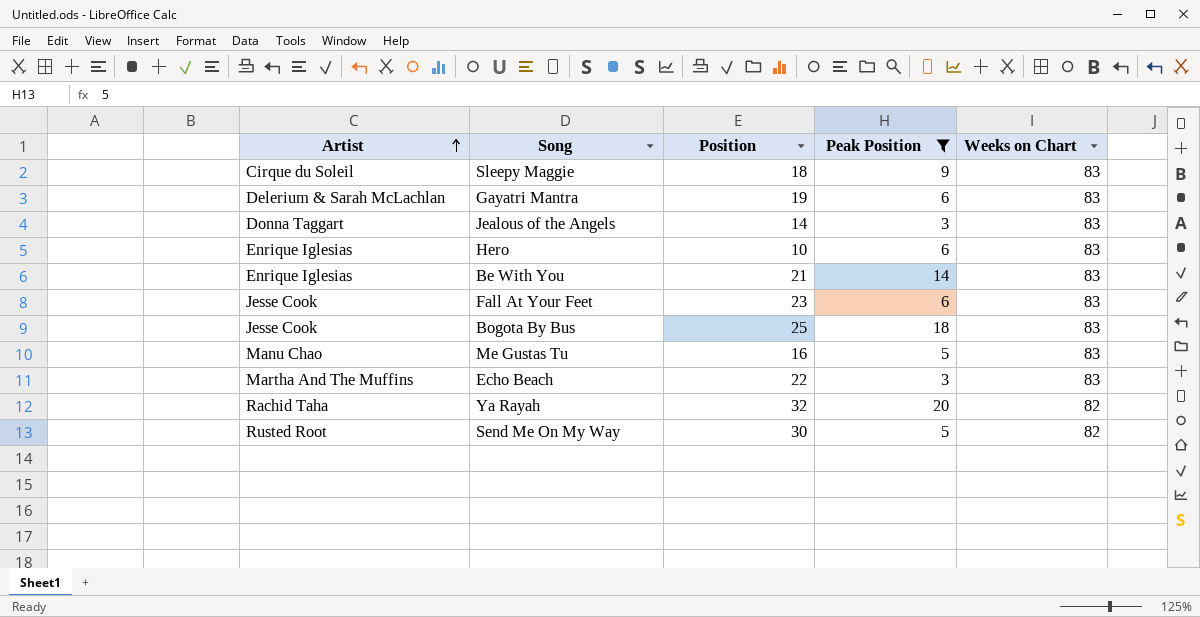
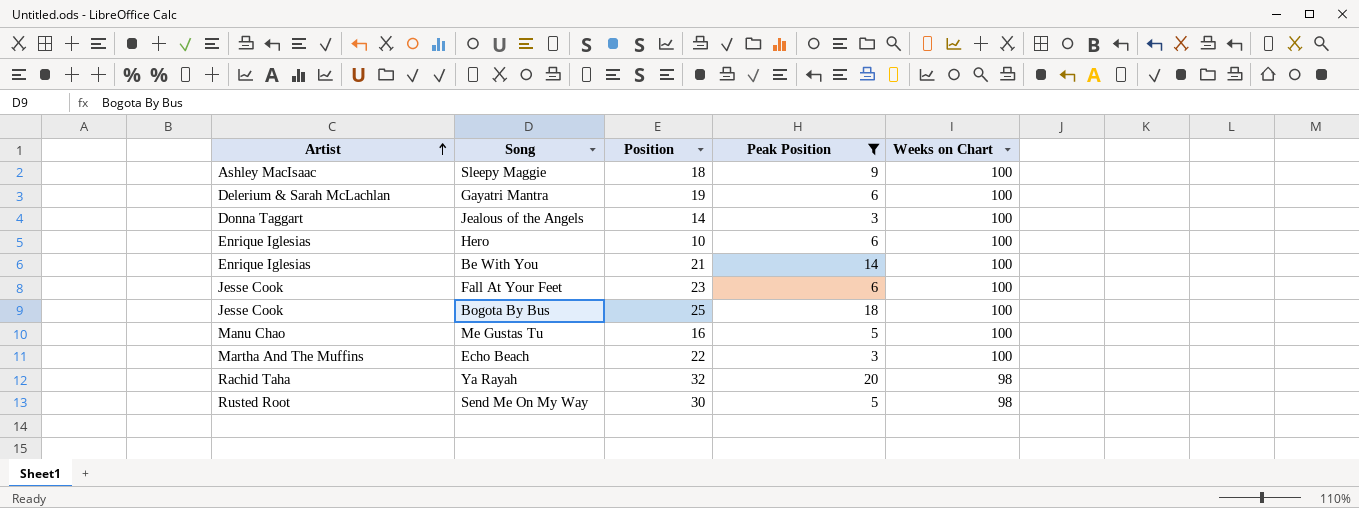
Sleepy Maggie | Artist: Cirque du Soleil -> Ashley MacIsaac
Sleepy Maggie | Weeks on Chart: 83 -> 100
Gayatri Mantra | Weeks on Chart: 83 -> 100
Jealous of the Angels | Weeks on Chart: 83 -> 100
Hero | Weeks on Chart: 83 -> 100
Be With You | Weeks on Chart: 83 -> 100
Fall At Your Feet | Weeks on Chart: 83 -> 100
Bogota By Bus | Weeks on Chart: 83 -> 100
Me Gustas Tu | Weeks on Chart: 83 -> 100
Echo Beach | Weeks on Chart: 83 -> 100
Ya Rayah | Weeks on Chart: 82 -> 98
Send Me On My Way | Weeks on Chart: 82 -> 98

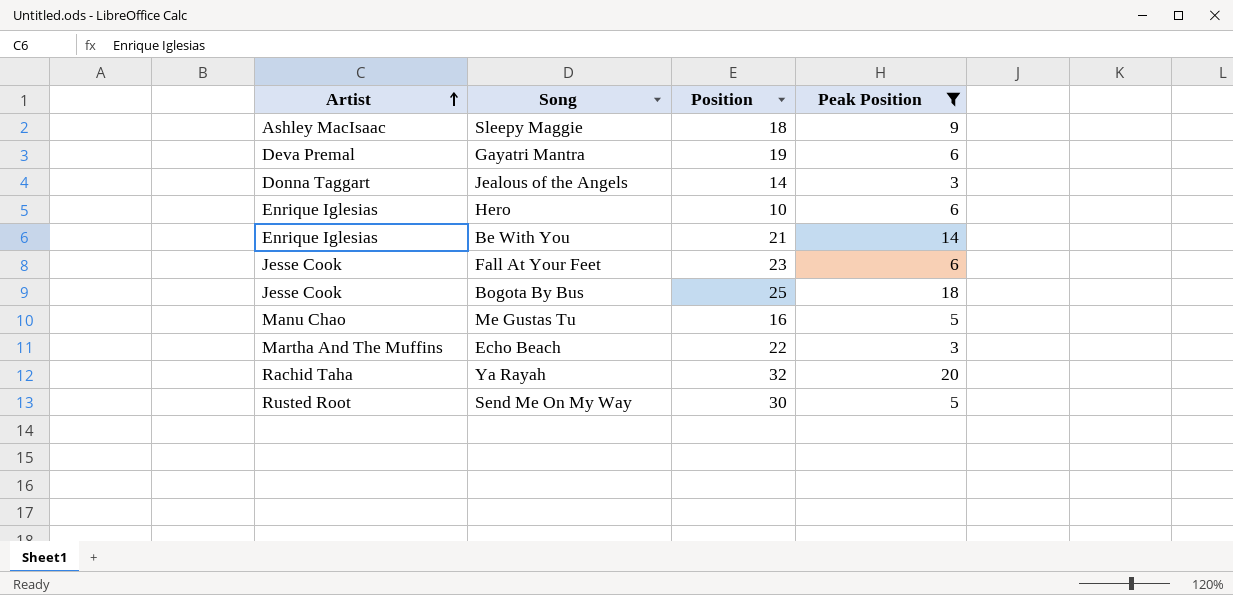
column Weeks on Chart | position: 5 -> none
Gayatri Mantra | Artist: Delerium & Sarah McLachlan -> Deva Premal

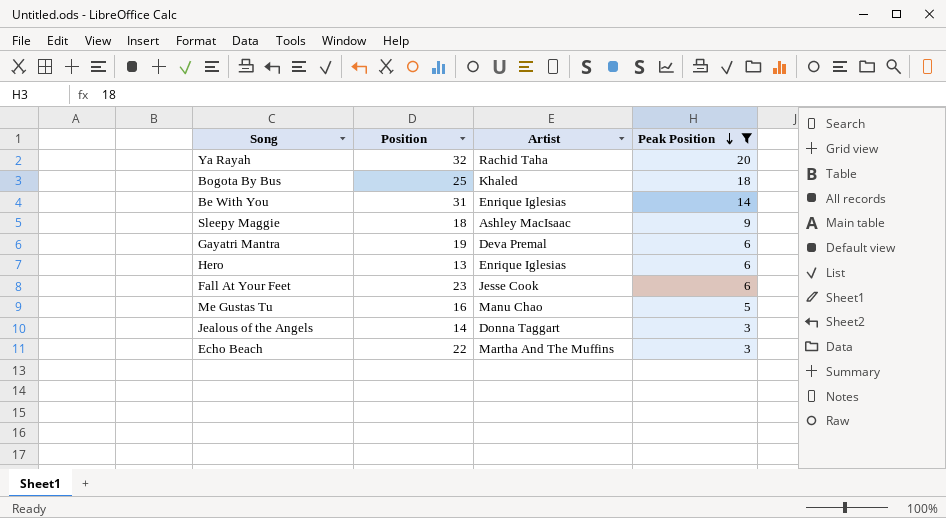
row order: Artist ascending -> Peak Position descending
column Artist | position: 1 -> 3
row Send Me On My Way: Rusted Root | 30 | 5 -> none
Bogota By Bus | Artist: Jesse Cook -> Khaled
Be With You | Position: 21 -> 31
Hero | Position: 10 -> 13

